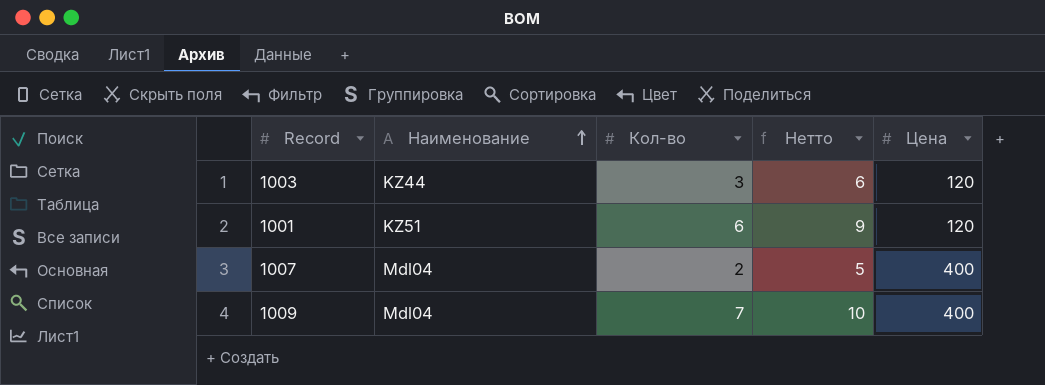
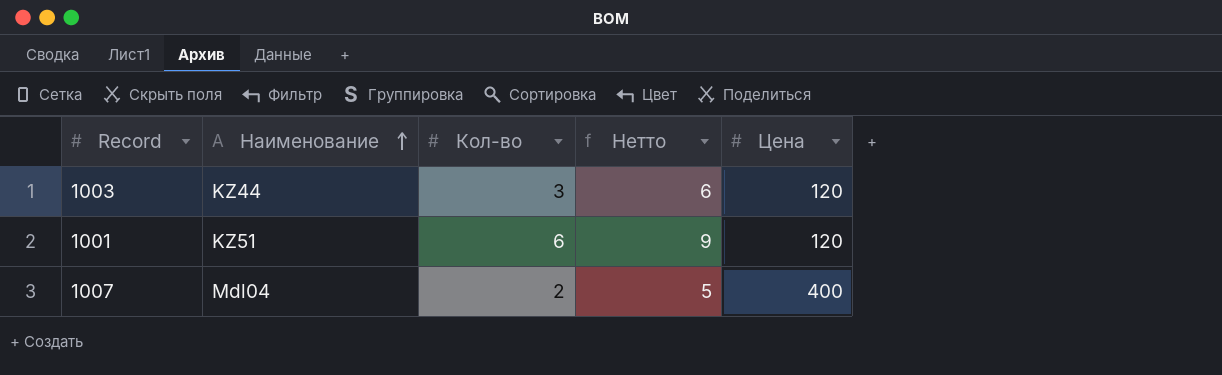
row 1009: Mdl04 | 7 | 10 | 400 -> none

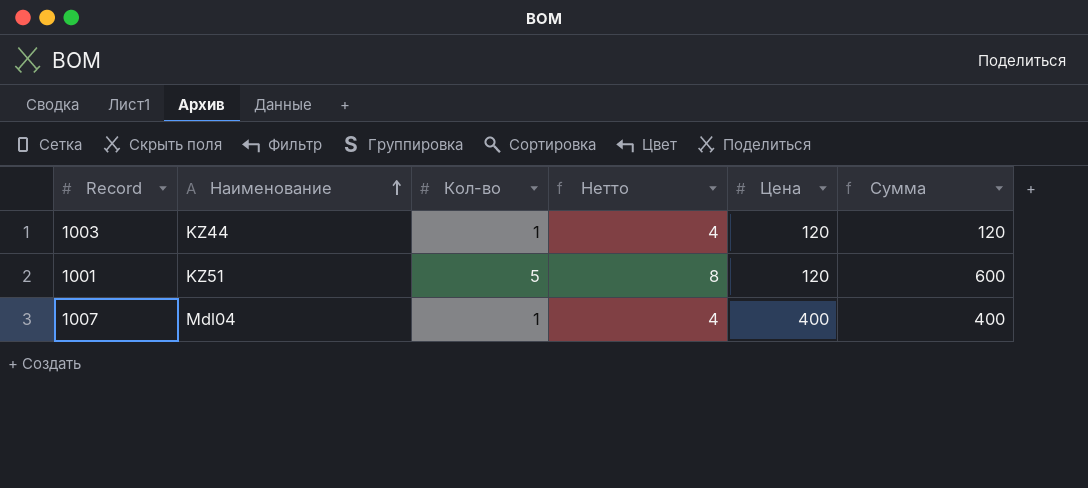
column Сумма | formula: none -> [Кол-во] * [Цена]
1003 | Кол-во: 3 -> 1
1003 | Нетто: 6 -> 4
1001 | Кол-во: 6 -> 5
1001 | Нетто: 9 -> 8
1007 | Кол-во: 2 -> 1
1007 | Нетто: 5 -> 4

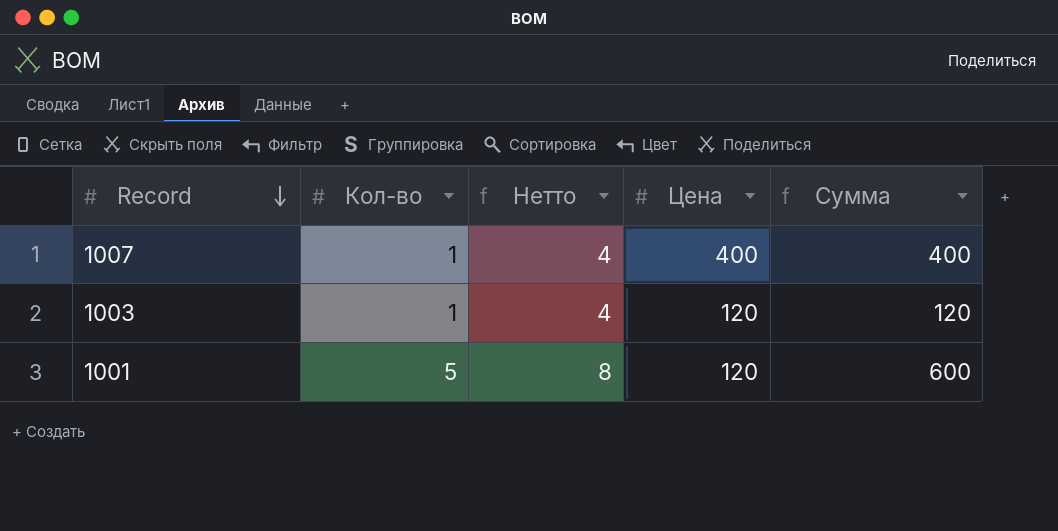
row order: Наименование ascending -> Record descending
column Наименование | position: 2 -> none

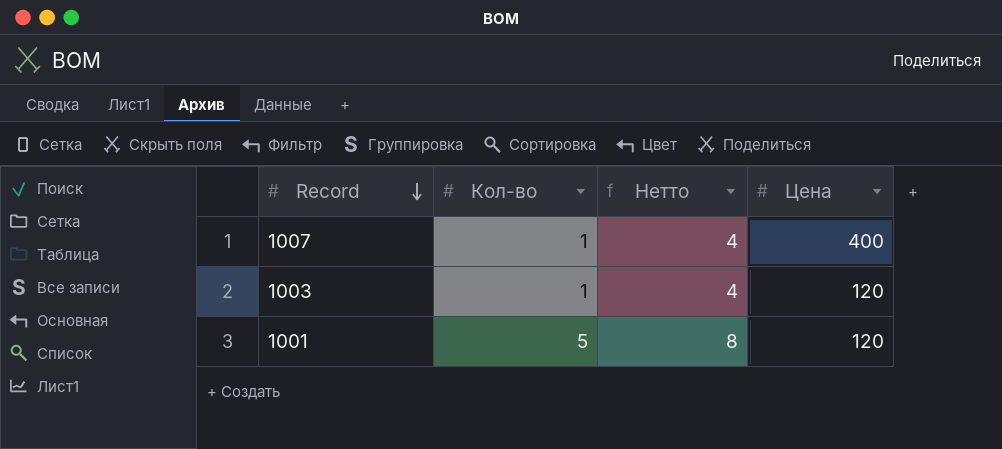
column Сумма | formula: [Кол-во] * [Цена] -> none

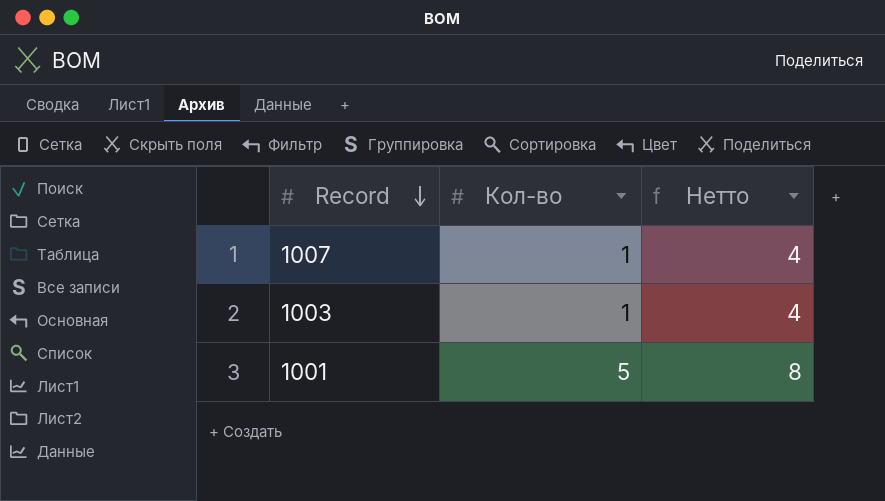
column Цена | position: 4 -> none

